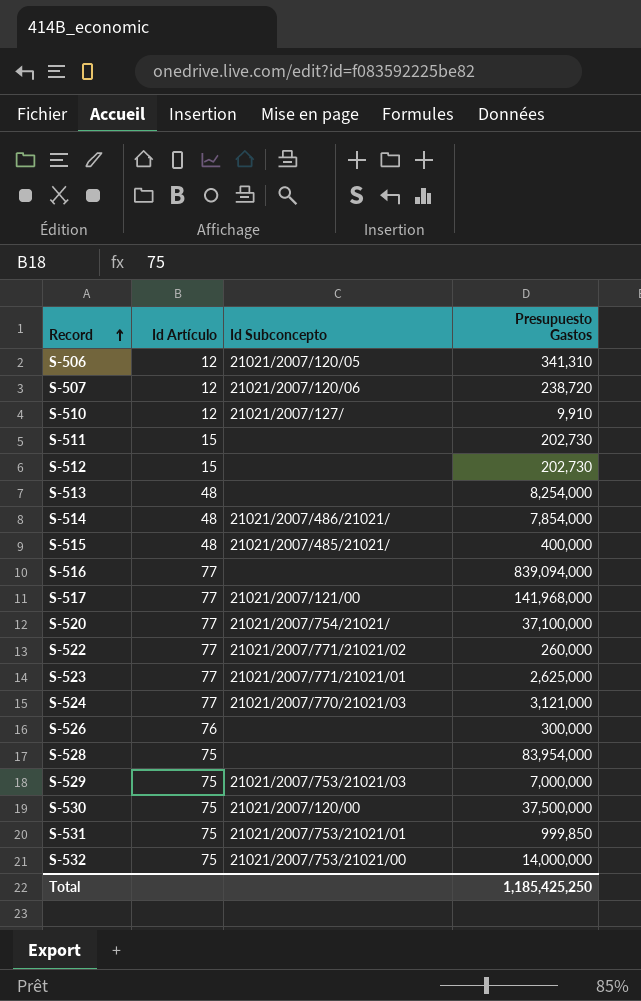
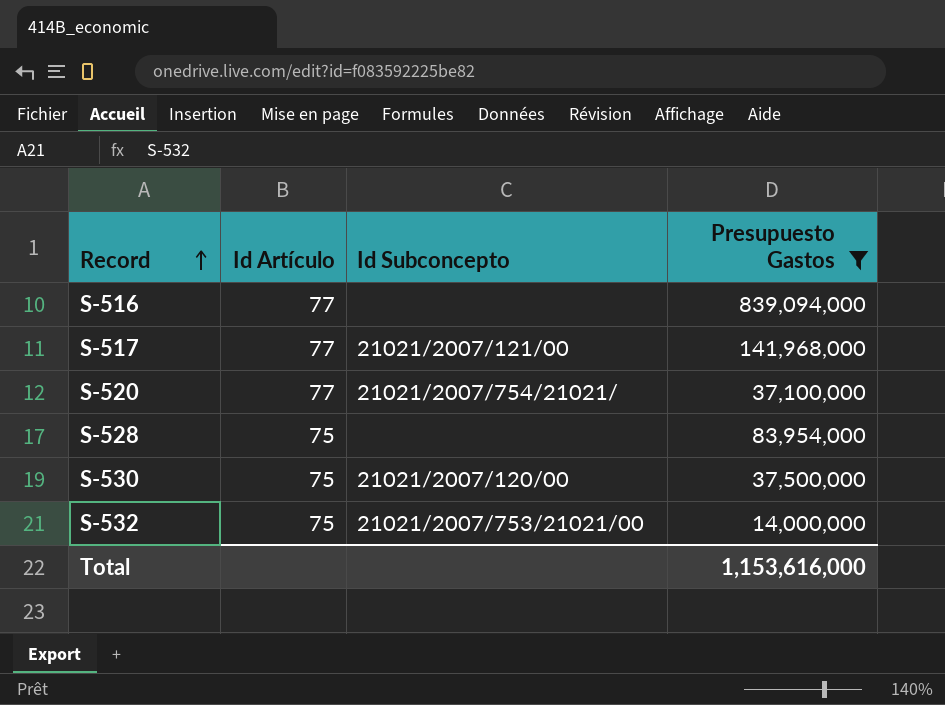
filter: none -> Presupuesto Gastos >= 14,000,000
Total | Presupuesto Gastos: 1,185,425,250 -> 1,153,616,000

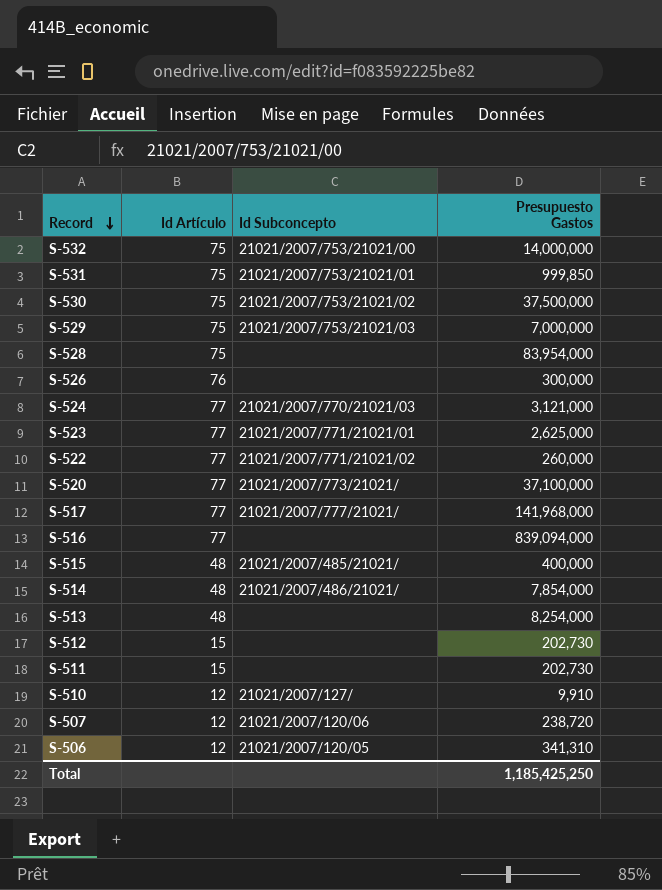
filter: Presupuesto Gastos >= 14,000,000 -> none
row order: Record ascending -> Record descending
S-530 | Id Subconcepto: 21021/2007/120/00 -> 21021/2007/753/21021/02
S-520 | Id Subconcepto: 21021/2007/754/21021/ -> 21021/2007/773/21021/
S-517 | Id Subconcepto: 21021/2007/121/00 -> 21021/2007/777/21021/
Total | Presupuesto Gastos: 1,153,616,000 -> 1,185,425,250

